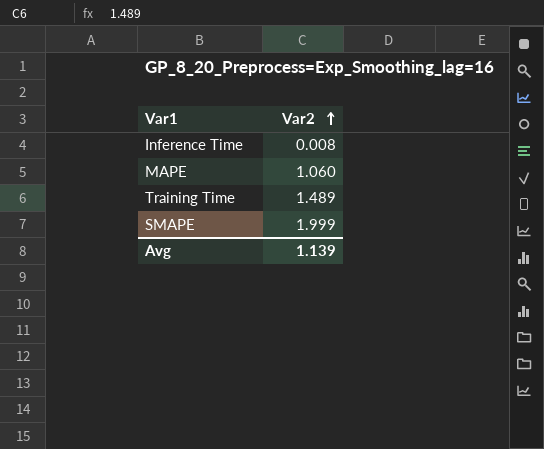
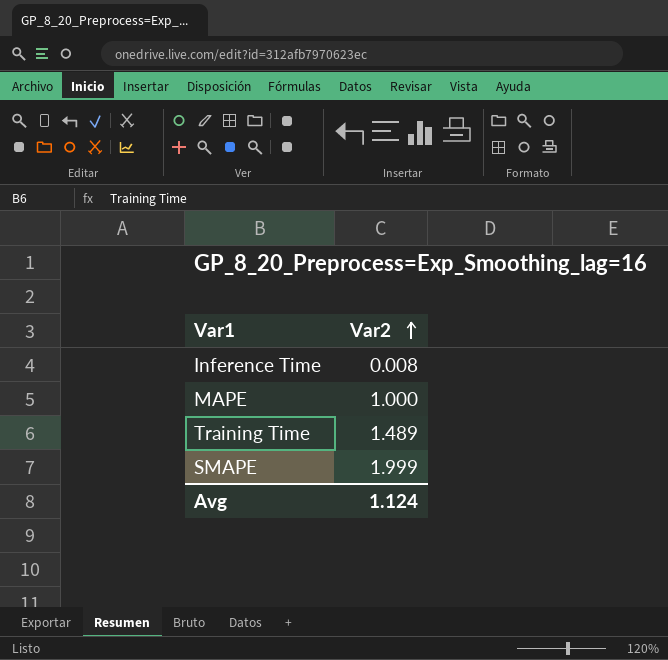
MAPE | Var2: 1.060 -> 1.000
Avg | Var2: 1.139 -> 1.124

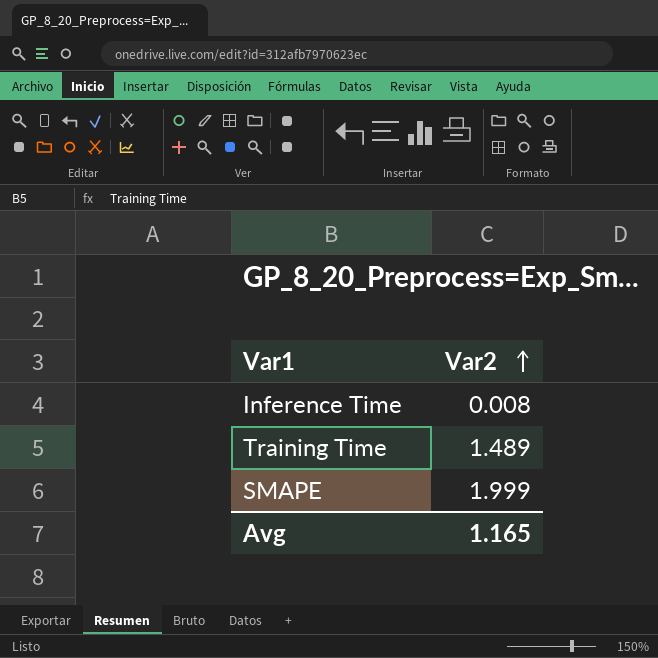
row MAPE: 1.000 -> none
Avg | Var2: 1.124 -> 1.165

